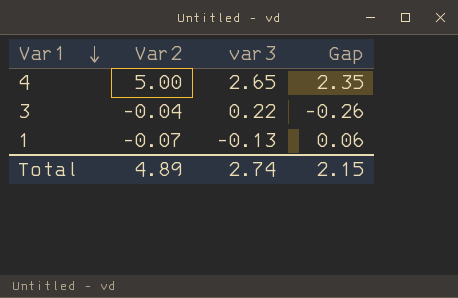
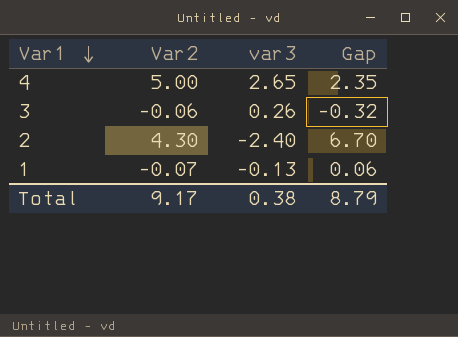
3 | Var2: -0.04 -> -0.06
3 | var3: 0.22 -> 0.26
3 | Gap: -0.26 -> -0.32
row 2: none -> 4.30 | -2.40 | 6.70
Total | Var2: 4.89 -> 9.17
Total | var3: 2.74 -> 0.38
Total | Gap: 2.15 -> 8.79

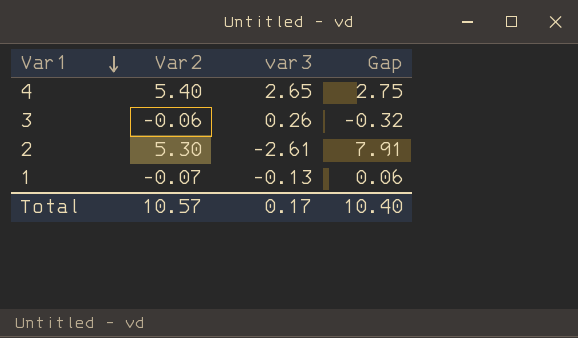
4 | Var2: 5.00 -> 5.40
4 | Gap: 2.35 -> 2.75
2 | Var2: 4.30 -> 5.30
2 | var3: -2.40 -> -2.61
2 | Gap: 6.70 -> 7.91
Total | Var2: 9.17 -> 10.57
Total | var3: 0.38 -> 0.17
Total | Gap: 8.79 -> 10.40

